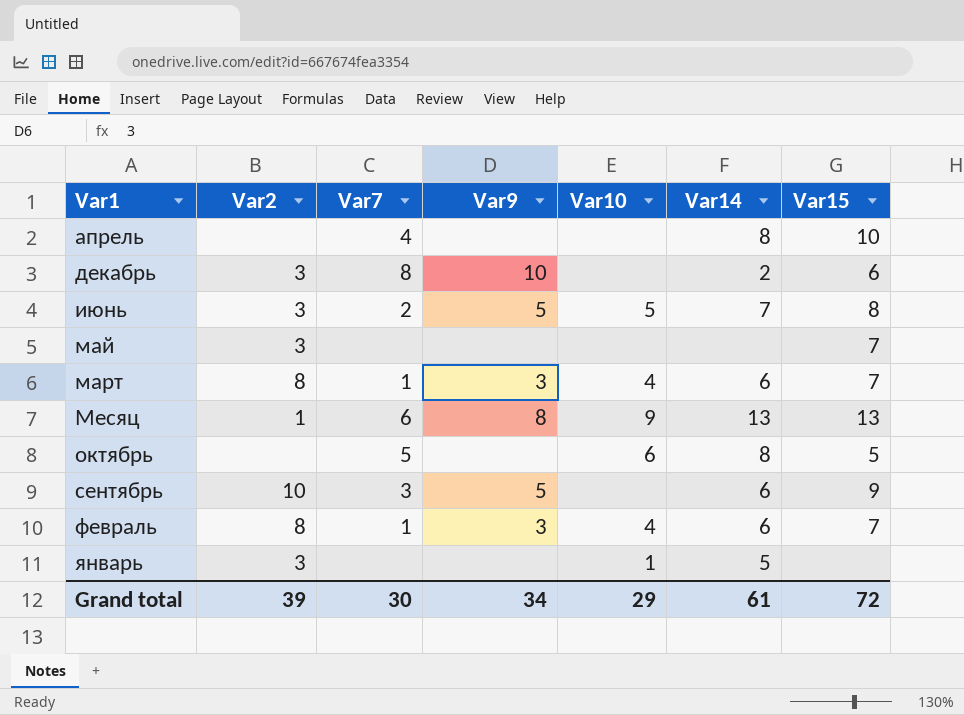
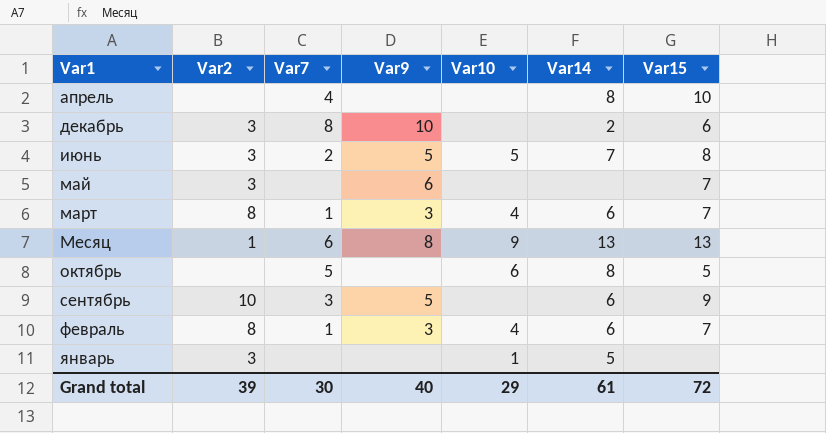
май | Var9: none -> 6
Grand total | Var9: 34 -> 40

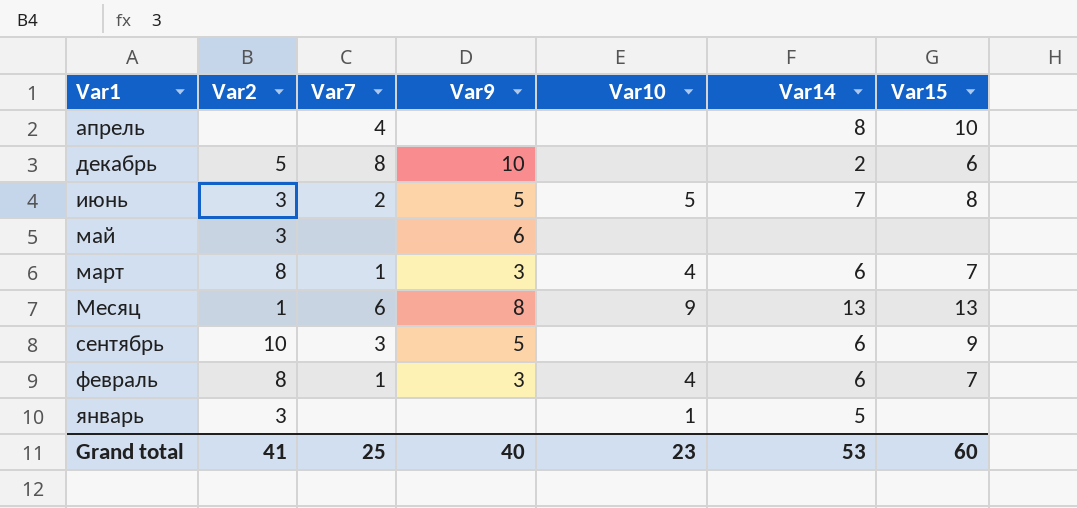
row октябрь: none | 5 | none | 6 | 8 | 5 -> none
декабрь | Var2: 3 -> 5
май | Var15: 7 -> none
Grand total | Var2: 39 -> 41
Grand total | Var7: 30 -> 25
Grand total | Var10: 29 -> 23
Grand total | Var14: 61 -> 53
Grand total | Var15: 72 -> 60

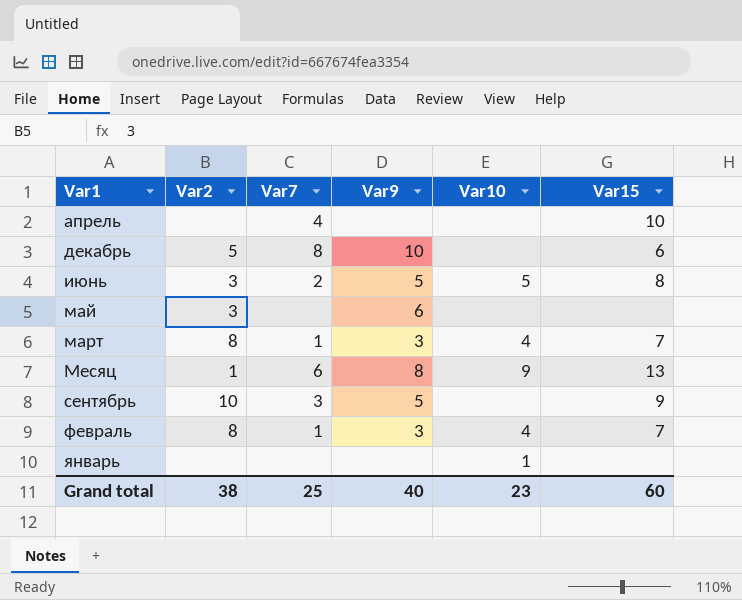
column Var14 | position: 6 -> none
январь | Var2: 3 -> none
Grand total | Var2: 41 -> 38

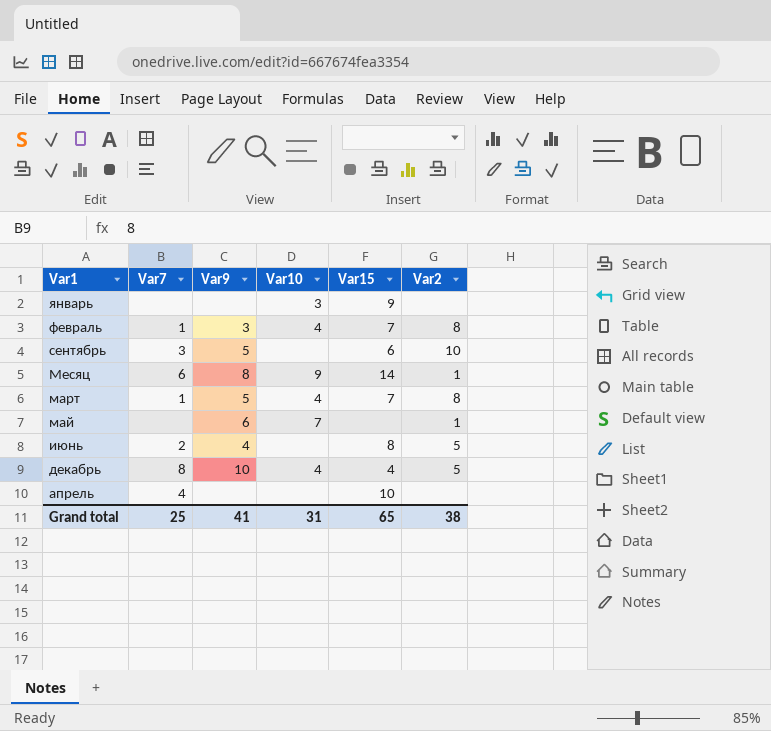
row order: Var1 ascending -> Var1 descending
column Var2 | position: 2 -> 6
январь | Var10: 1 -> 3
январь | Var15: none -> 9
сентябрь | Var15: 9 -> 6
Месяц | Var15: 13 -> 14
март | Var9: 3 -> 5
май | Var10: none -> 7
май | Var2: 3 -> 1
июнь | Var9: 5 -> 4
июнь | Var10: 5 -> none
июнь | Var2: 3 -> 5
декабрь | Var10: none -> 4
декабрь | Var15: 6 -> 4
Grand total | Var9: 40 -> 41
Grand total | Var10: 23 -> 31
Grand total | Var15: 60 -> 65

